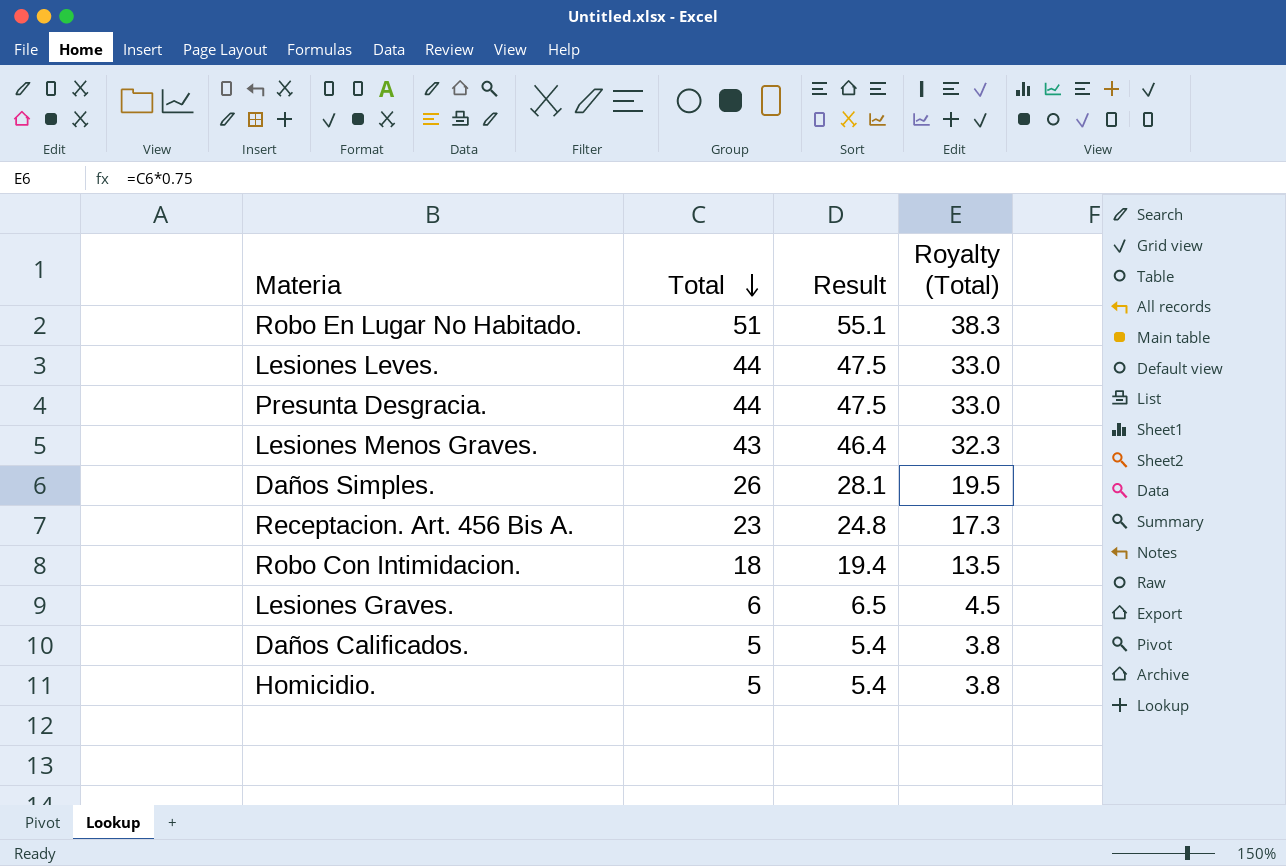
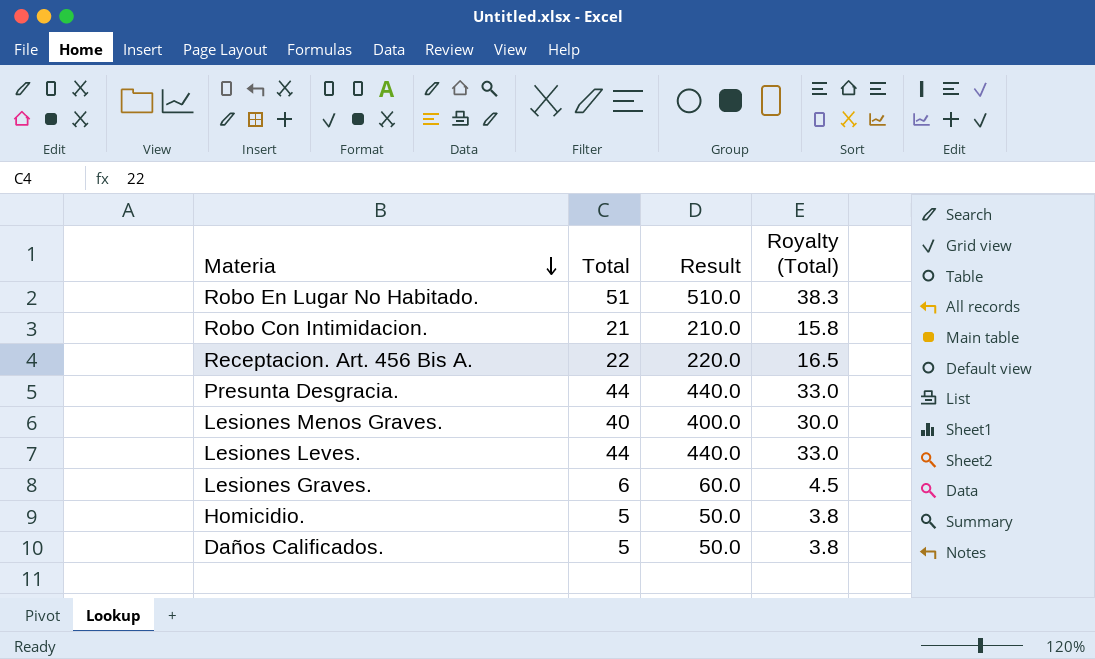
row order: Total descending -> Materia descending
column Result | formula: [Total] * 1.08 -> [Total] * 10
row Daños Simples.: 26 | 28.1 | 19.5 -> none
Robo Con Intimidacion. | Total: 18 -> 21
Robo Con Intimidacion. | Royalty (Total): 13.5 -> 15.8
Receptacion. Art. 456 Bis A. | Total: 23 -> 22
Receptacion. Art. 456 Bis A. | Royalty (Total): 17.3 -> 16.5
Lesiones Menos Graves. | Total: 43 -> 40
Lesiones Menos Graves. | Royalty (Total): 32.3 -> 30.0

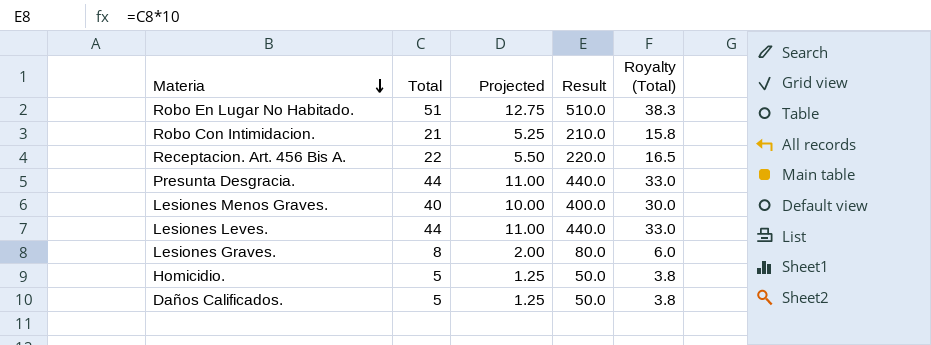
column Projected | formula: none -> [Total] * 0.25
Lesiones Graves. | Total: 6 -> 8
Lesiones Graves. | Result: 60.0 -> 80.0
Lesiones Graves. | Royalty (Total): 4.5 -> 6.0

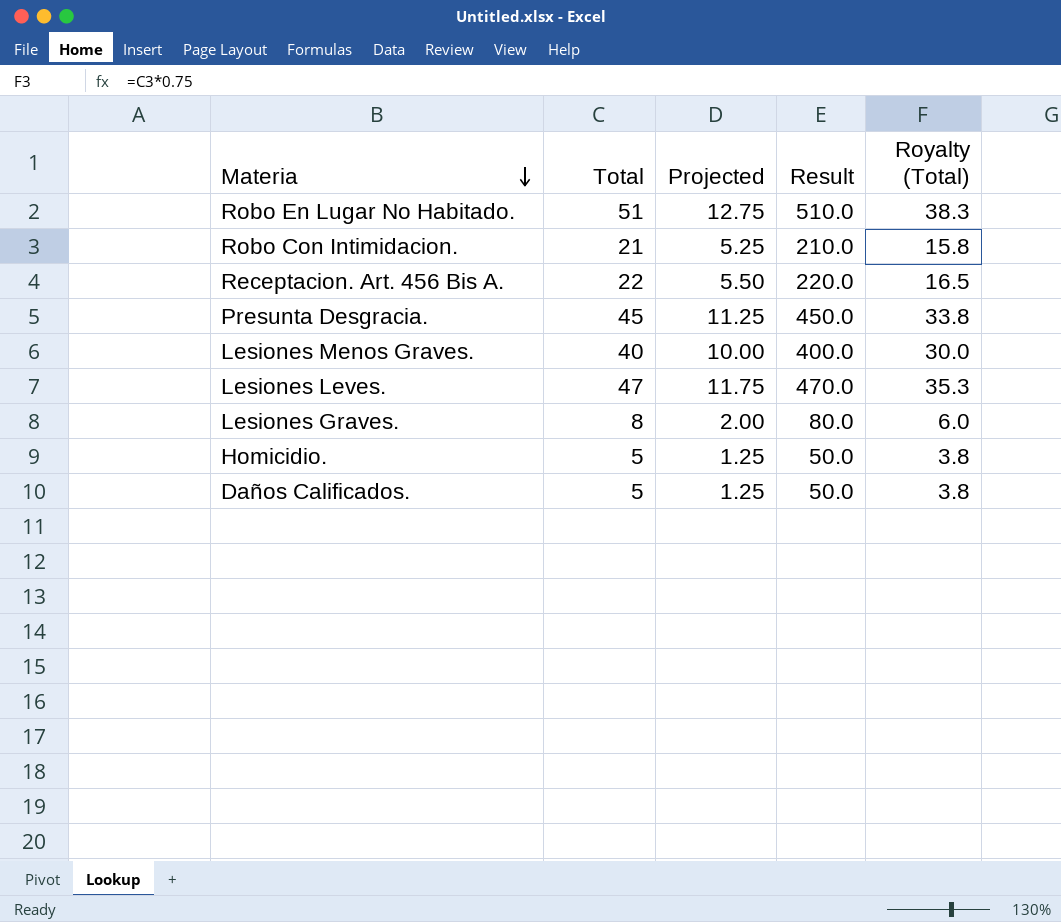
Presunta Desgracia. | Total: 44 -> 45
Presunta Desgracia. | Projected: 11.00 -> 11.25
Presunta Desgracia. | Result: 440.0 -> 450.0
Presunta Desgracia. | Royalty (Total): 33.0 -> 33.8
Lesiones Leves. | Total: 44 -> 47
Lesiones Leves. | Projected: 11.00 -> 11.75
Lesiones Leves. | Result: 440.0 -> 470.0
Lesiones Leves. | Royalty (Total): 33.0 -> 35.3

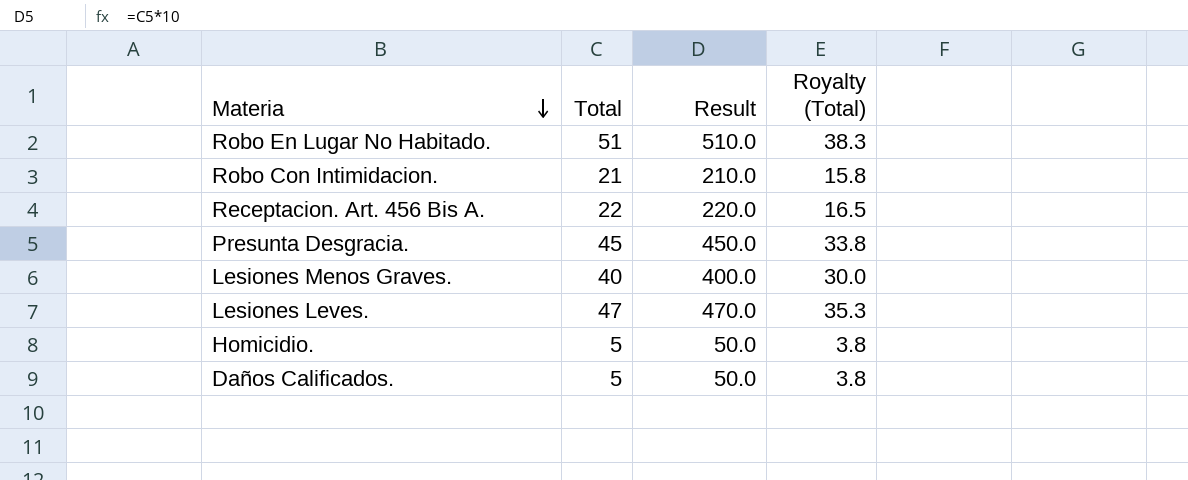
column Projected | formula: [Total] * 0.25 -> none
row Lesiones Graves.: 8 | 2.00 | 80.0 | 6.0 -> none

